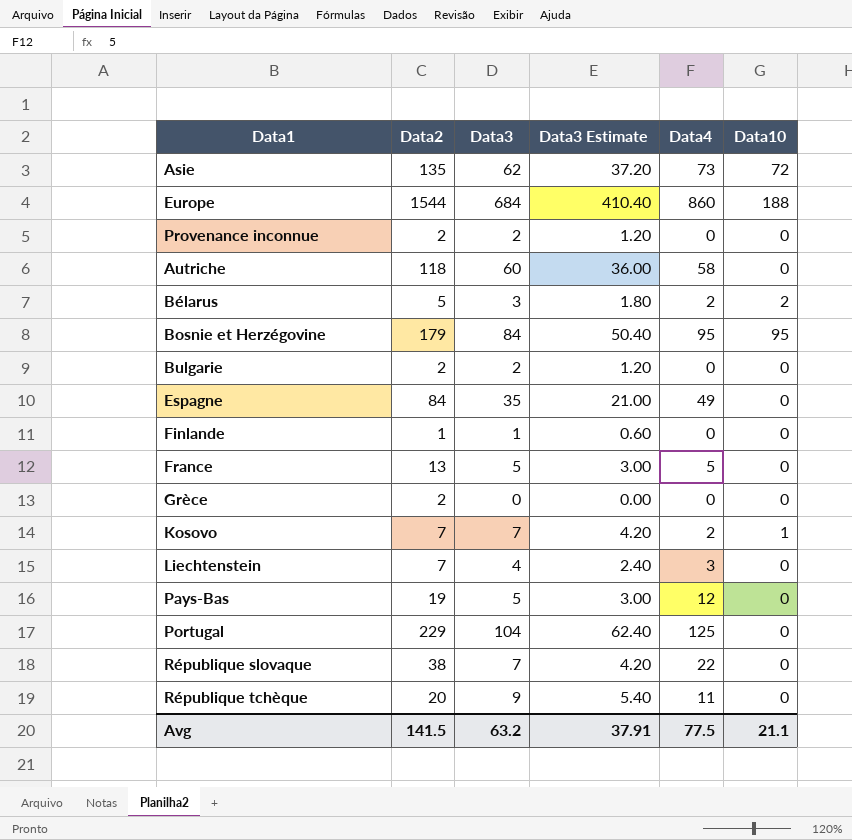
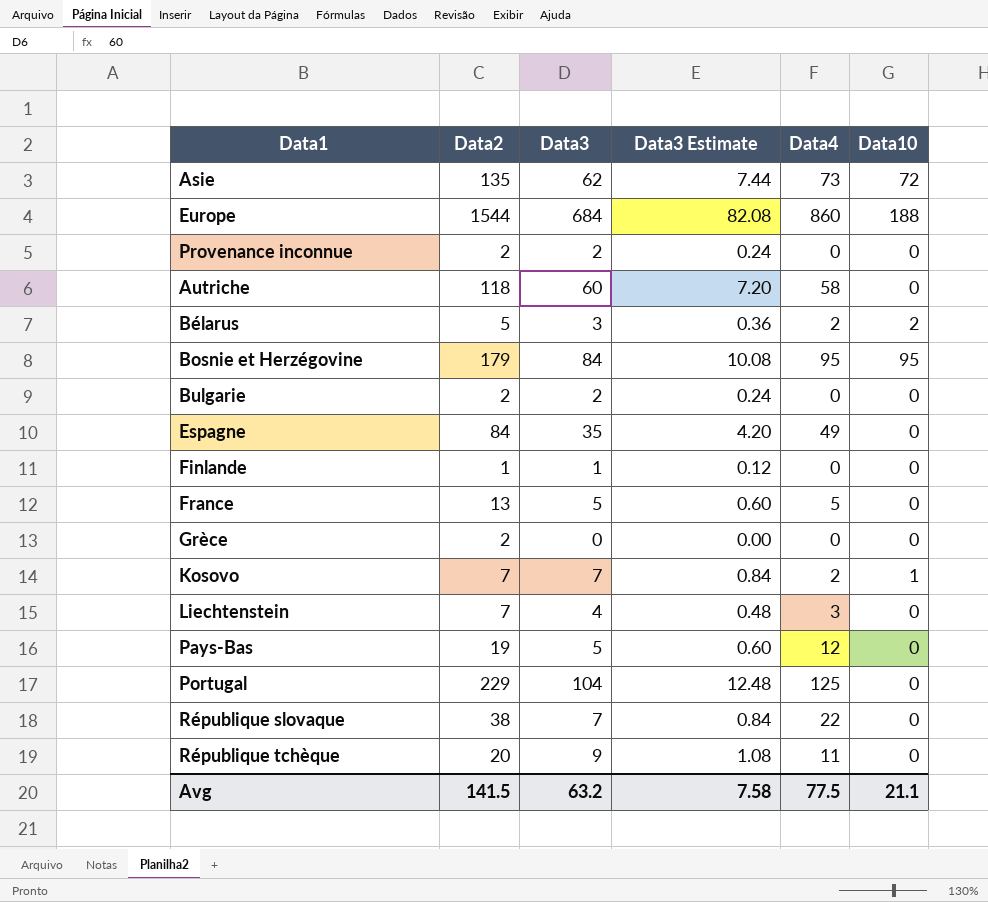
column Data3 Estimate | formula: [Data3] * 0.6 -> [Data3] * 0.12
Avg | Data3 Estimate: 37.91 -> 7.58

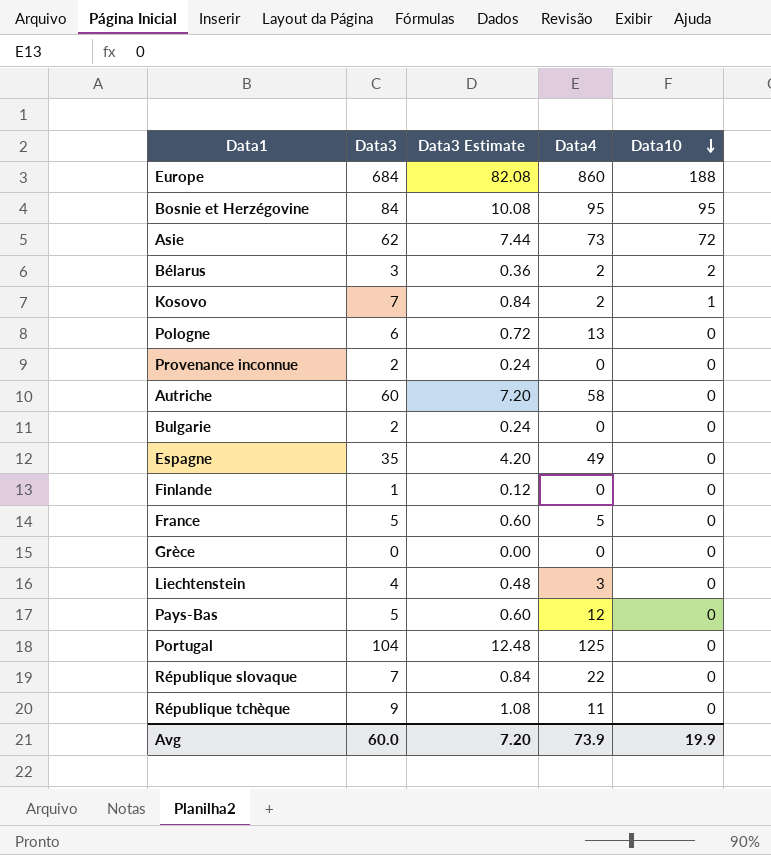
row order: none -> Data10 descending
column Data2 | position: 2 -> none
row Pologne: none -> 6 | 0.72 | 13 | 0
Avg | Data3: 63.2 -> 60.0
Avg | Data3 Estimate: 7.58 -> 7.20
Avg | Data4: 77.5 -> 73.9
Avg | Data10: 21.1 -> 19.9

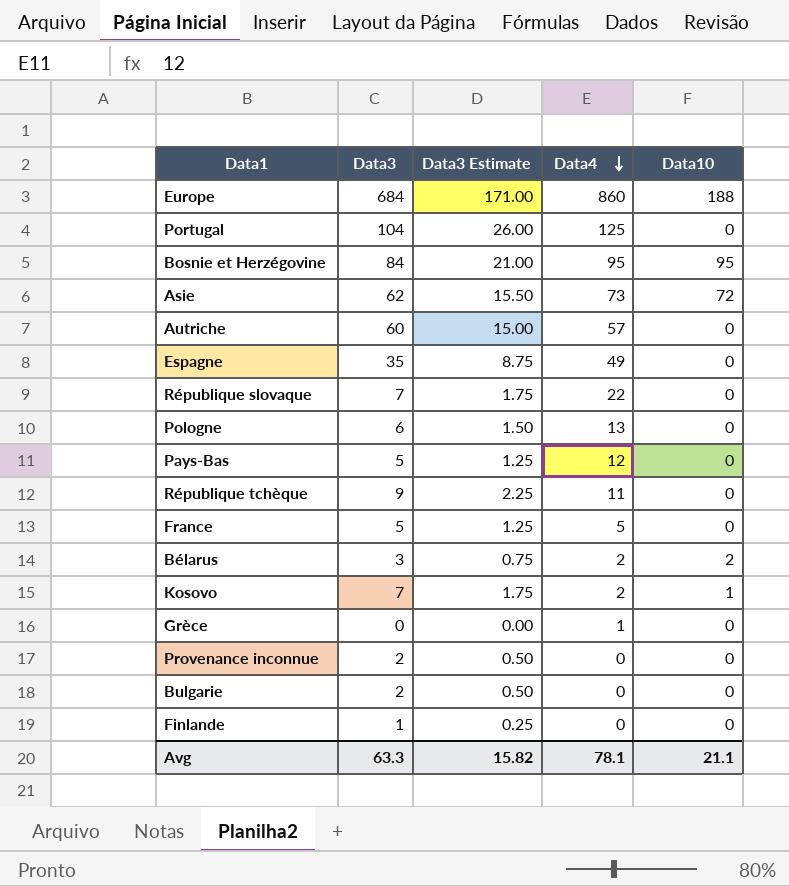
row order: Data10 descending -> Data4 descending
column Data3 Estimate | formula: [Data3] * 0.12 -> [Data3] * 0.25
row Liechtenstein: 4 | 0.48 | 3 | 0 -> none
Autriche | Data4: 58 -> 57
Grèce | Data4: 0 -> 1
Avg | Data3: 60.0 -> 63.3
Avg | Data3 Estimate: 7.20 -> 15.82
Avg | Data4: 73.9 -> 78.1
Avg | Data10: 19.9 -> 21.1

